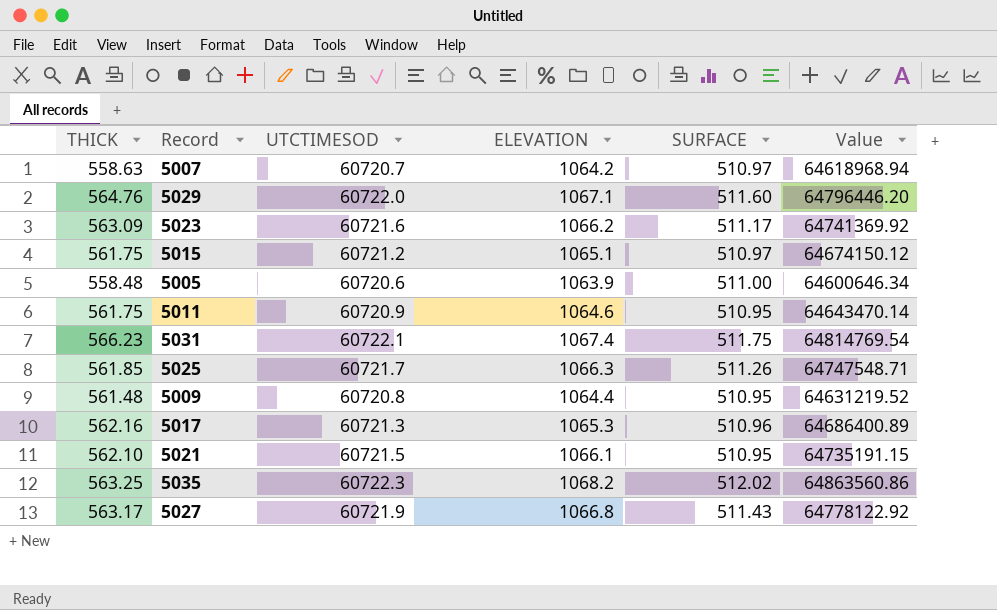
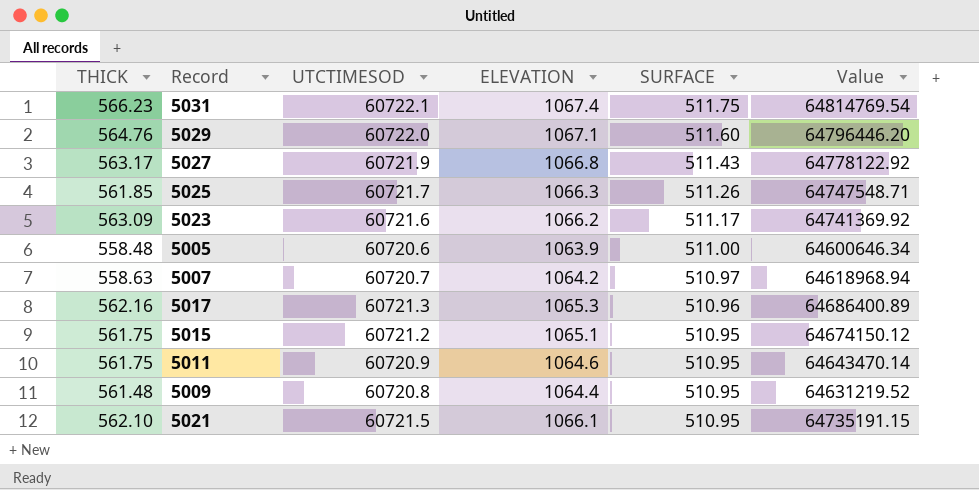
row order: none -> SURFACE descending
row 5035: 563.25 | 60722.3 | 1068.2 | 512.02 | 64863560.86 -> none
5015 | SURFACE: 510.97 -> 510.95

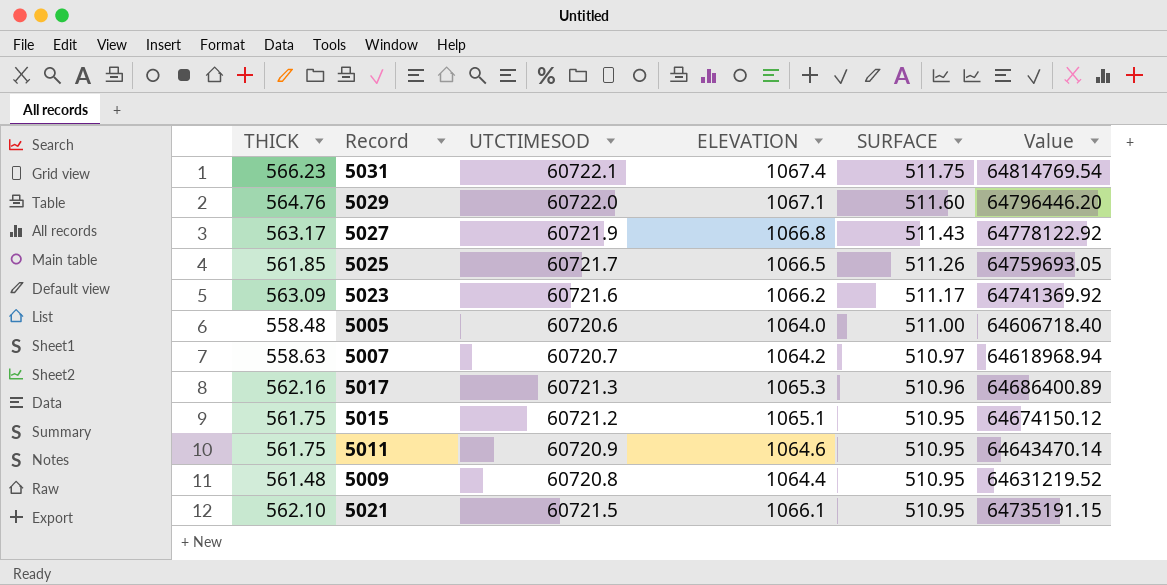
5025 | ELEVATION: 1066.3 -> 1066.5
5025 | Value: 64747548.71 -> 64759693.05
5005 | ELEVATION: 1063.9 -> 1064.0
5005 | Value: 64600646.34 -> 64606718.40

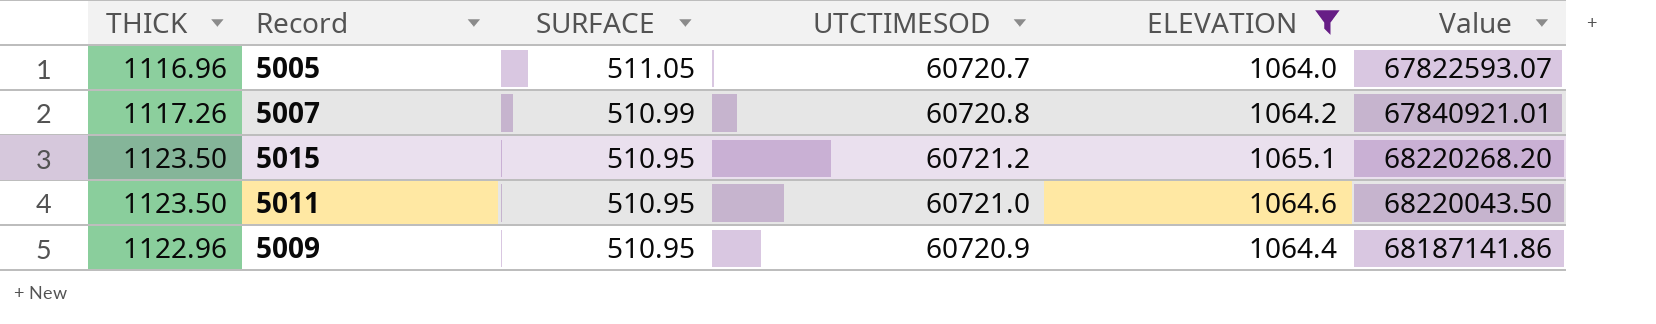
filter: none -> ELEVATION <= 1065.1
column SURFACE | position: 5 -> 3
column Value | formula: [UTCTIMESOD] * [ELEVATION] -> [THICK] * [UTCTIMESOD]
5005 | THICK: 558.48 -> 1116.96
5005 | SURFACE: 511.00 -> 511.05
5005 | UTCTIMESOD: 60720.6 -> 60720.7
5007 | THICK: 558.63 -> 1117.26
5007 | SURFACE: 510.97 -> 510.99
5007 | UTCTIMESOD: 60720.7 -> 60720.8
5015 | THICK: 561.75 -> 1123.50
5011 | THICK: 561.75 -> 1123.50
5011 | UTCTIMESOD: 60720.9 -> 60721.0
5009 | THICK: 561.48 -> 1122.96
5009 | UTCTIMESOD: 60720.8 -> 60720.9

